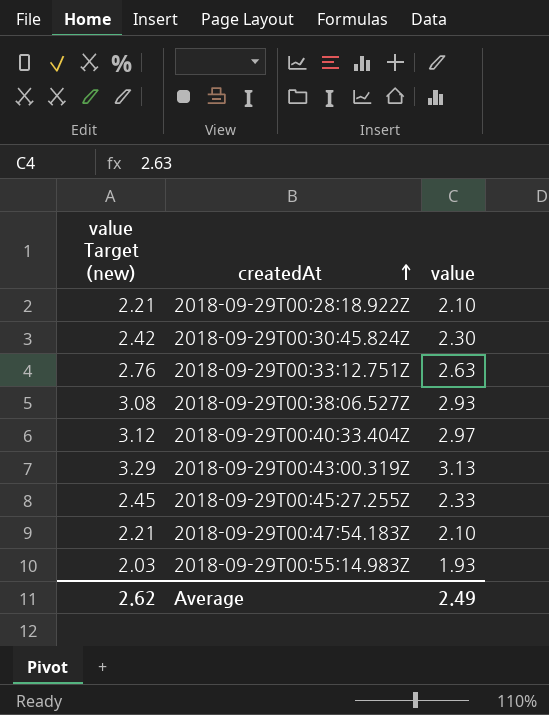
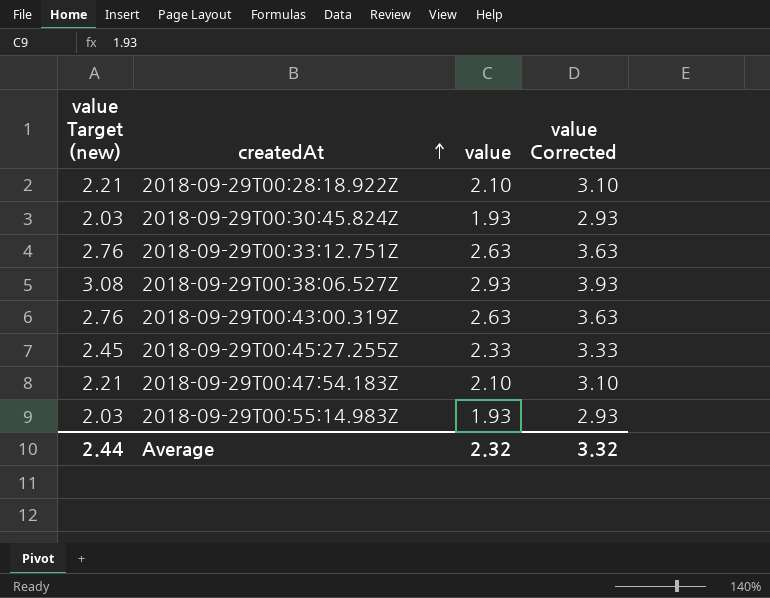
column value Corrected | formula: none -> [value] + 1
row 2018-09-29T00:40:33.404Z: 3.12 | 2.97 -> none
2018-09-29T00:30:45.824Z | value Target (new): 2.42 -> 2.03
2018-09-29T00:30:45.824Z | value: 2.30 -> 1.93
2018-09-29T00:43:00.319Z | value Target (new): 3.29 -> 2.76
2018-09-29T00:43:00.319Z | value: 3.13 -> 2.63
Average | value Target (new): 2.62 -> 2.44
Average | value: 2.49 -> 2.32

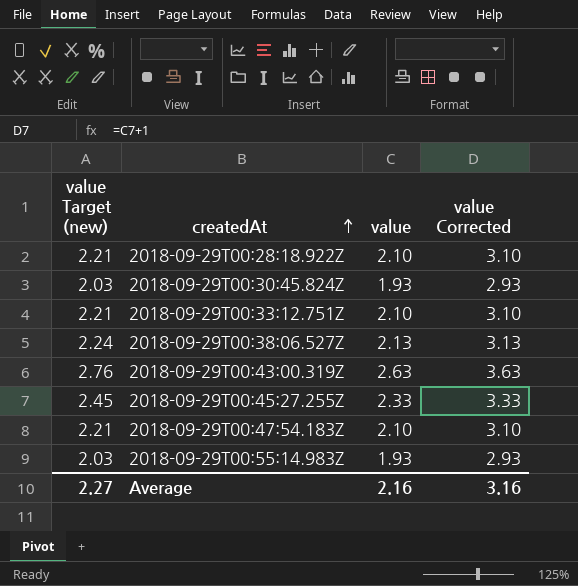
2018-09-29T00:33:12.751Z | value Target (new): 2.76 -> 2.21
2018-09-29T00:33:12.751Z | value: 2.63 -> 2.10
2018-09-29T00:33:12.751Z | value Corrected: 3.63 -> 3.10
2018-09-29T00:38:06.527Z | value Target (new): 3.08 -> 2.24
2018-09-29T00:38:06.527Z | value: 2.93 -> 2.13
2018-09-29T00:38:06.527Z | value Corrected: 3.93 -> 3.13
Average | value Target (new): 2.44 -> 2.27
Average | value: 2.32 -> 2.16
Average | value Corrected: 3.32 -> 3.16

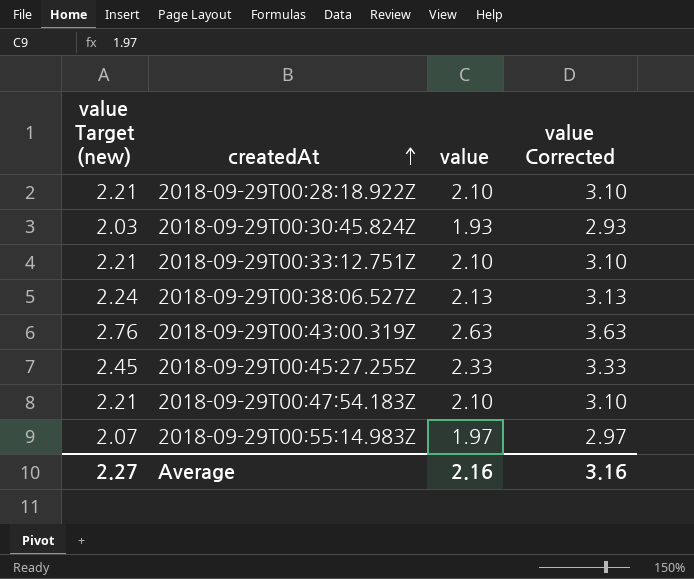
2018-09-29T00:55:14.983Z | value Target (new): 2.03 -> 2.07
2018-09-29T00:55:14.983Z | value: 1.93 -> 1.97
2018-09-29T00:55:14.983Z | value Corrected: 2.93 -> 2.97

